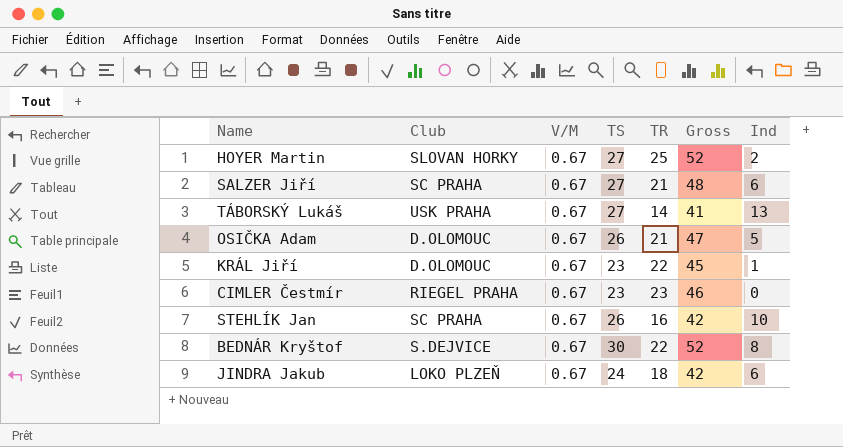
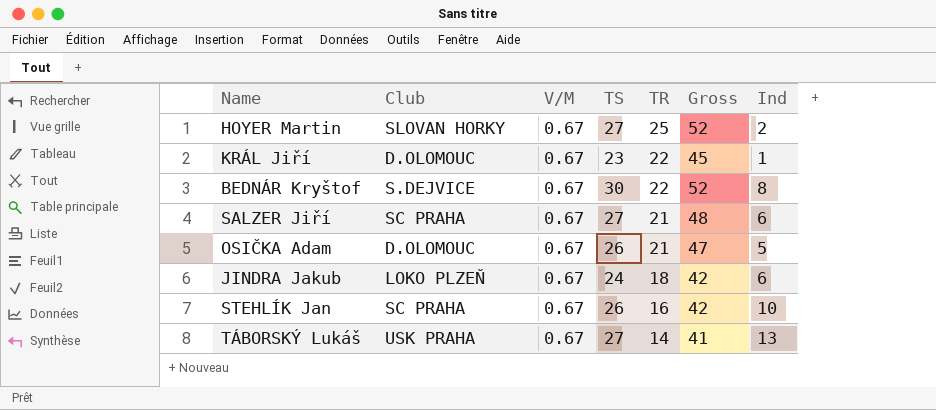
row order: none -> TR descending
row CIMLER Čestmír: RIEGEL PRAHA | 0.67 | 23 | 23 | 46 | 0 -> none

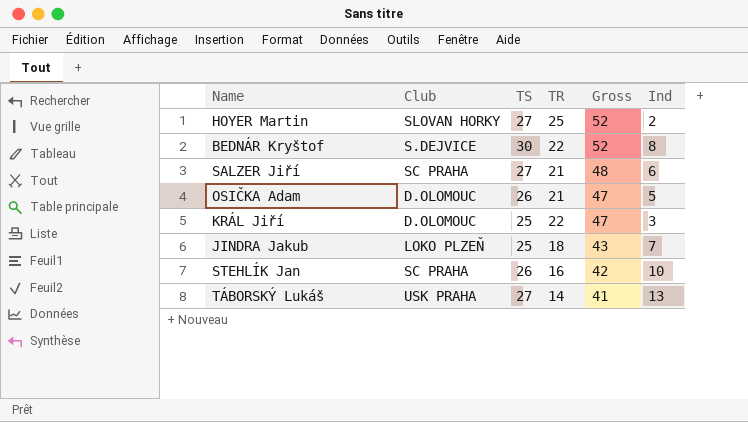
row order: TR descending -> Gross descending
column V/M | position: 3 -> none
KRÁL Jiří | TS: 23 -> 25
KRÁL Jiří | Gross: 45 -> 47
KRÁL Jiří | Ind: 1 -> 3
JINDRA Jakub | TS: 24 -> 25
JINDRA Jakub | Gross: 42 -> 43
JINDRA Jakub | Ind: 6 -> 7

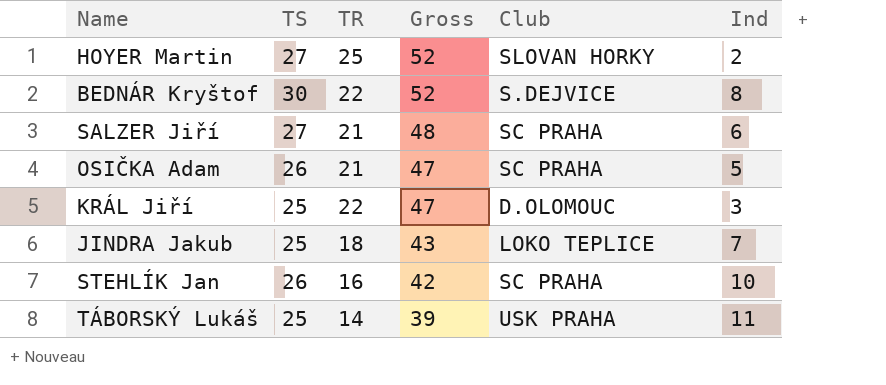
column Club | position: 2 -> 5
OSIČKA Adam | Club: D.OLOMOUC -> SC PRAHA
JINDRA Jakub | Club: LOKO PLZEŇ -> LOKO TEPLICE
TÁBORSKÝ Lukáš | TS: 27 -> 25
TÁBORSKÝ Lukáš | Gross: 41 -> 39
TÁBORSKÝ Lukáš | Ind: 13 -> 11

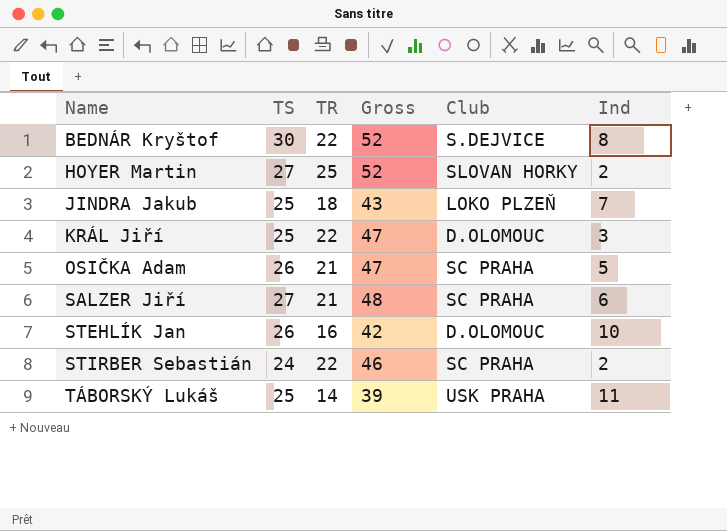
row order: Gross descending -> Name ascending
JINDRA Jakub | Club: LOKO TEPLICE -> LOKO PLZEŇ
STEHLÍK Jan | Club: SC PRAHA -> D.OLOMOUC
row STIRBER Sebastián: none -> 24 | 22 | 46 | SC PRAHA | 2

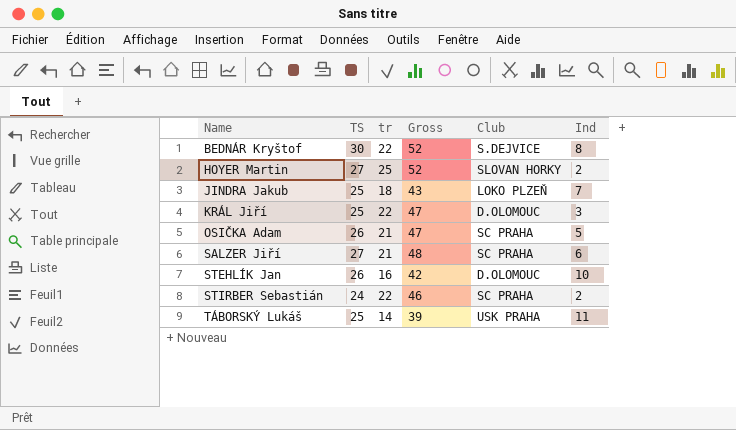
column name: TR -> tr

